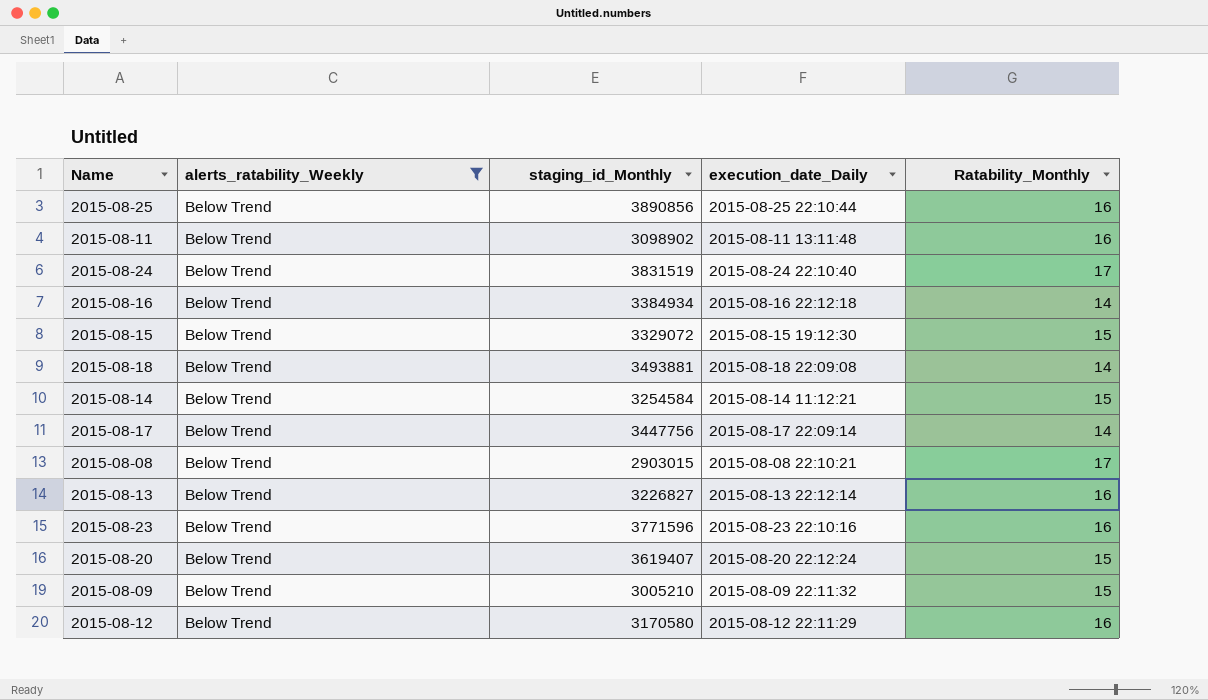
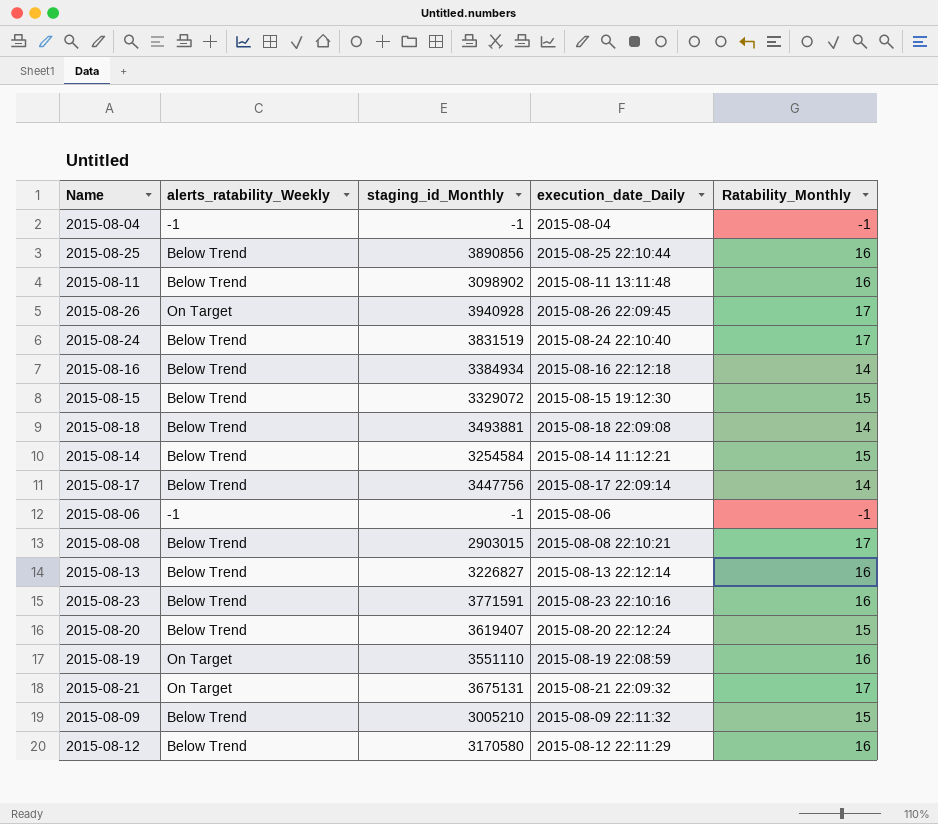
filter: alerts_ratability_Weekly = Below Trend -> none
2015-08-23 | staging_id_Monthly: 3771596 -> 3771591

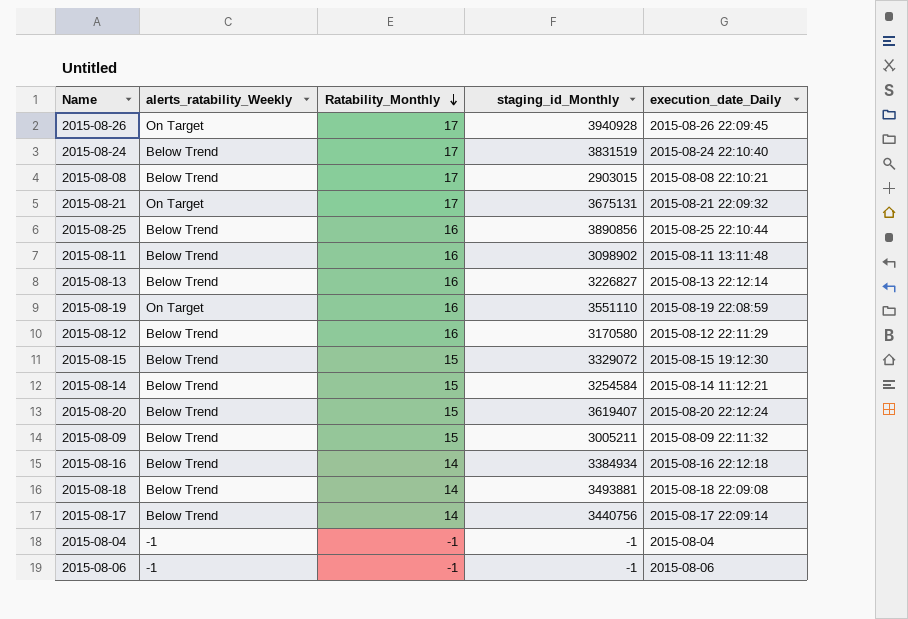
row order: none -> Ratability_Monthly descending
column Ratability_Monthly | position: 5 -> 3
row 2015-08-23: Below Trend | 3771591 | 2015-08-23 22:10:16 | 16 -> none
2015-08-09 | staging_id_Monthly: 3005210 -> 3005211
2015-08-17 | staging_id_Monthly: 3447756 -> 3440756

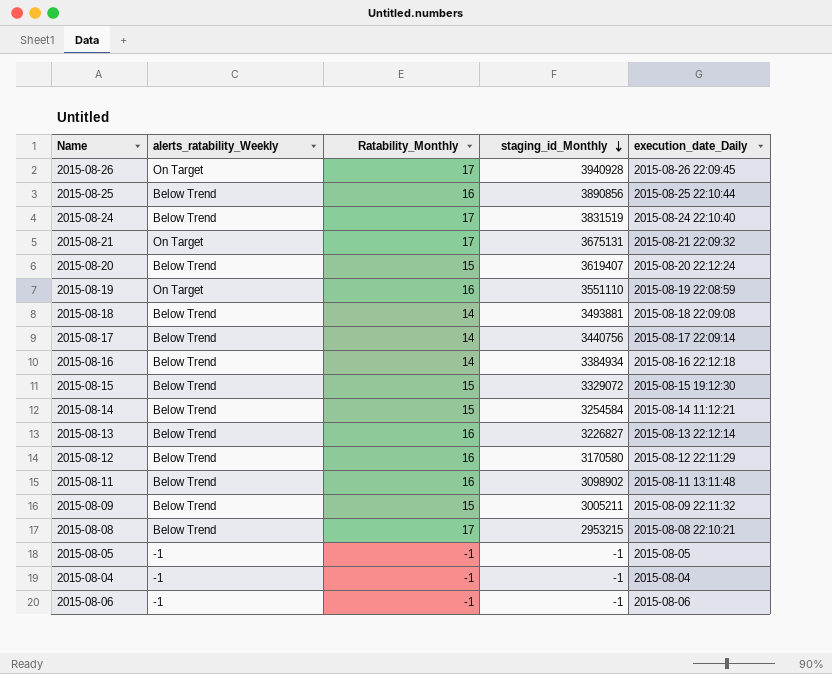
row order: Ratability_Monthly descending -> staging_id_Monthly descending
2015-08-08 | staging_id_Monthly: 2903015 -> 2953215
row 2015-08-05: none -> -1 | -1 | -1 | 2015-08-05

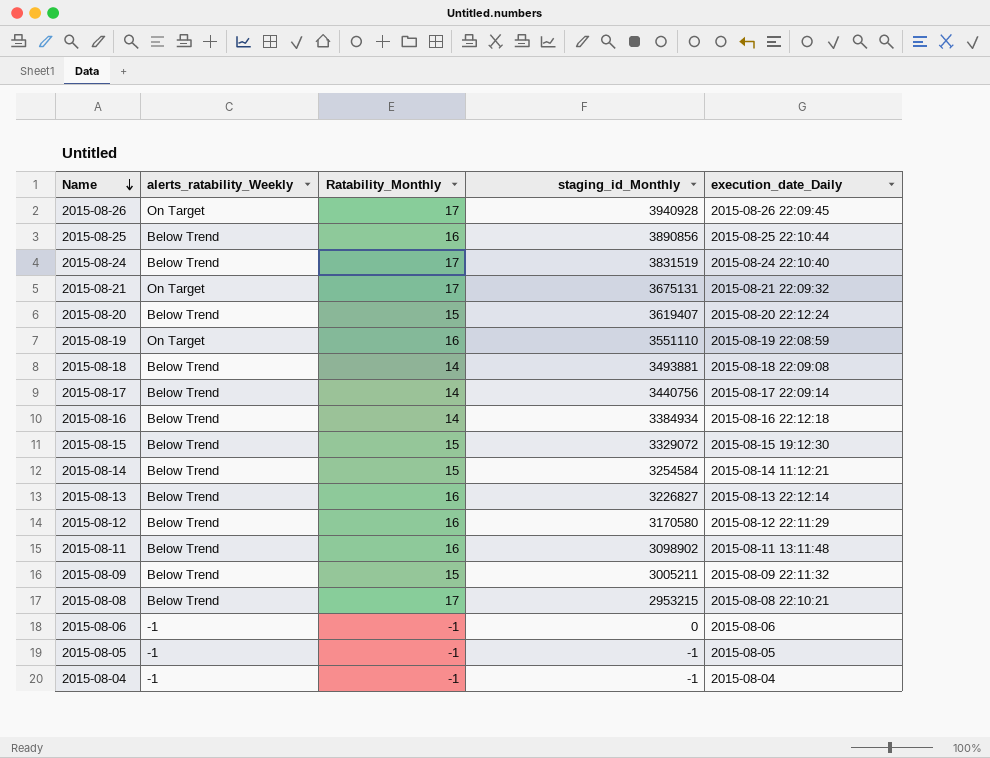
row order: staging_id_Monthly descending -> Name descending
2015-08-06 | staging_id_Monthly: -1 -> 0

